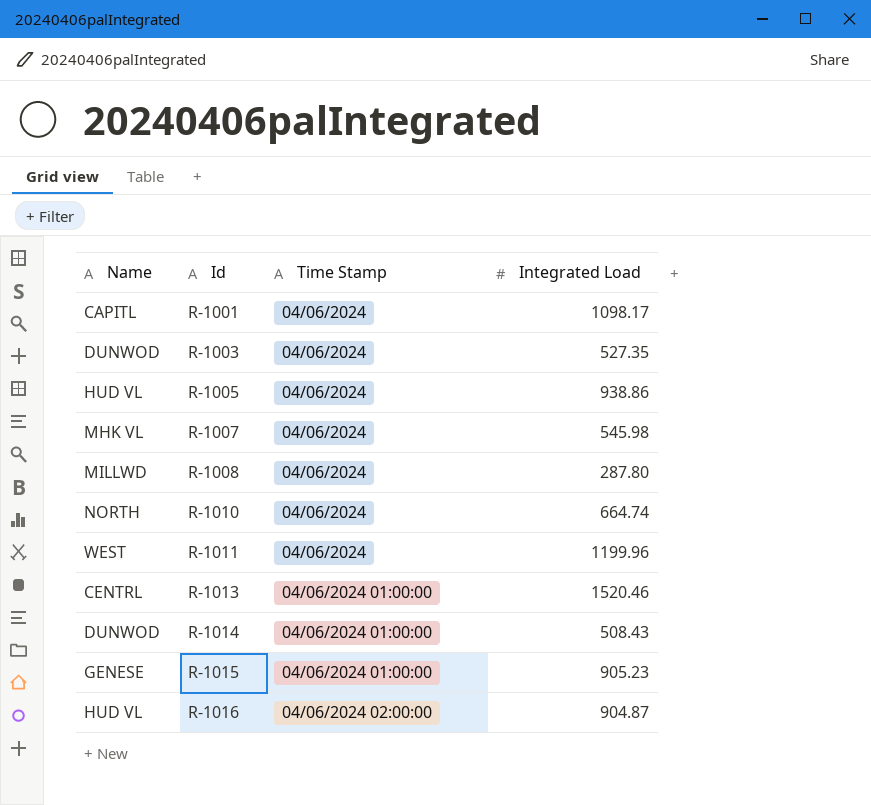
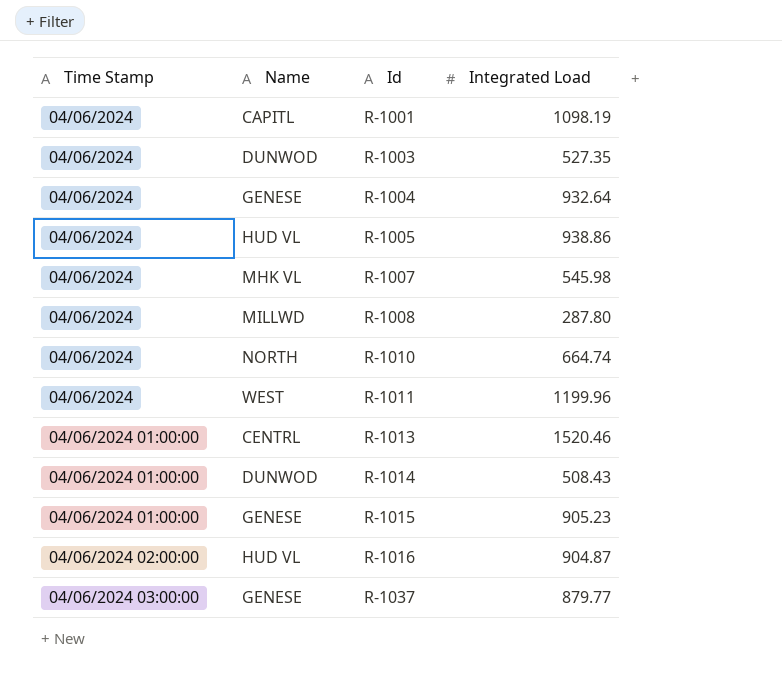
column Time Stamp | position: 3 -> 1
R-1001 | Integrated Load: 1098.17 -> 1098.19
row R-1004: none -> 04/06/2024 | GENESE | 932.64
row R-1037: none -> 04/06/2024 03:00:00 | GENESE | 879.77

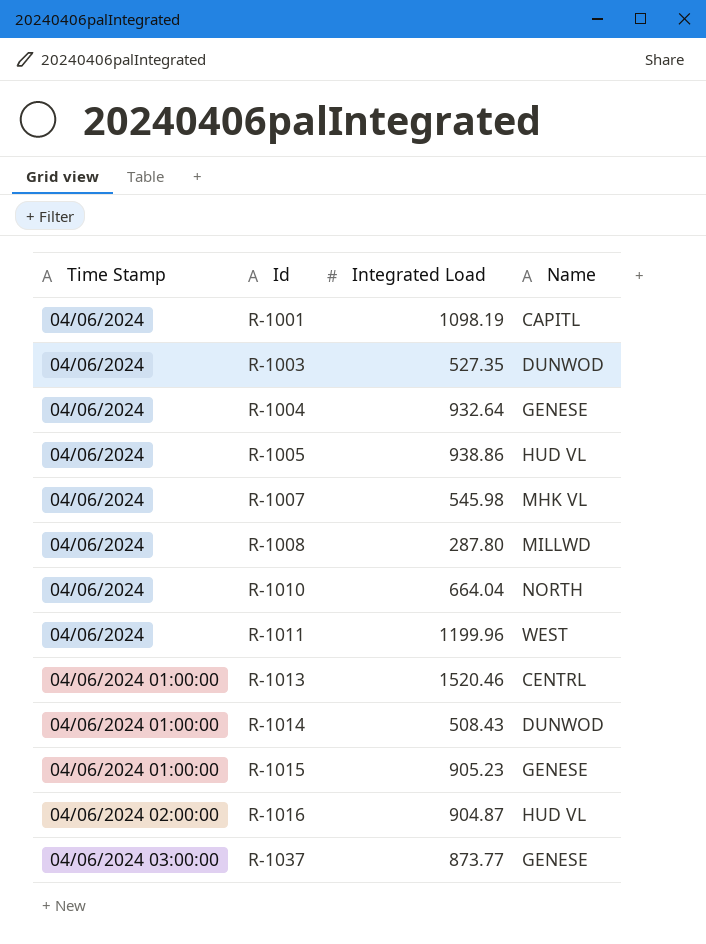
column Name | position: 2 -> 4
R-1010 | Integrated Load: 664.74 -> 664.04
R-1037 | Integrated Load: 879.77 -> 873.77

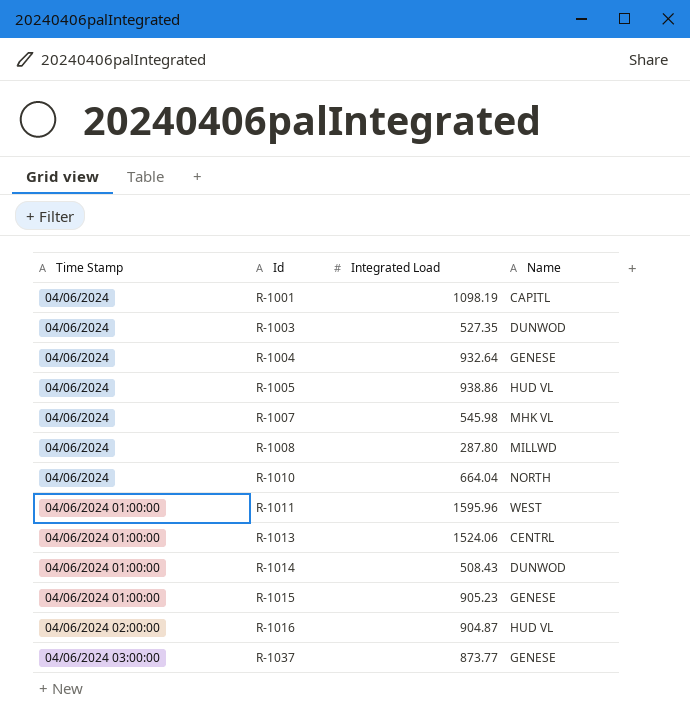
R-1011 | Time Stamp: 04/06/2024 -> 04/06/2024 01:00:00
R-1011 | Integrated Load: 1199.96 -> 1595.96
R-1013 | Integrated Load: 1520.46 -> 1524.06

